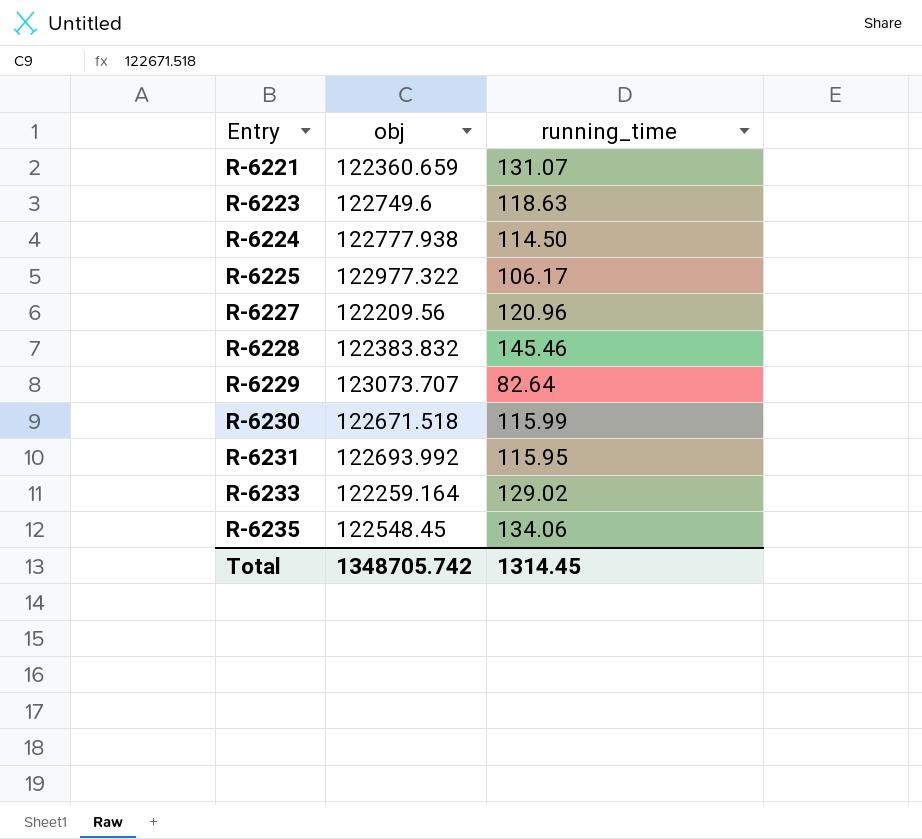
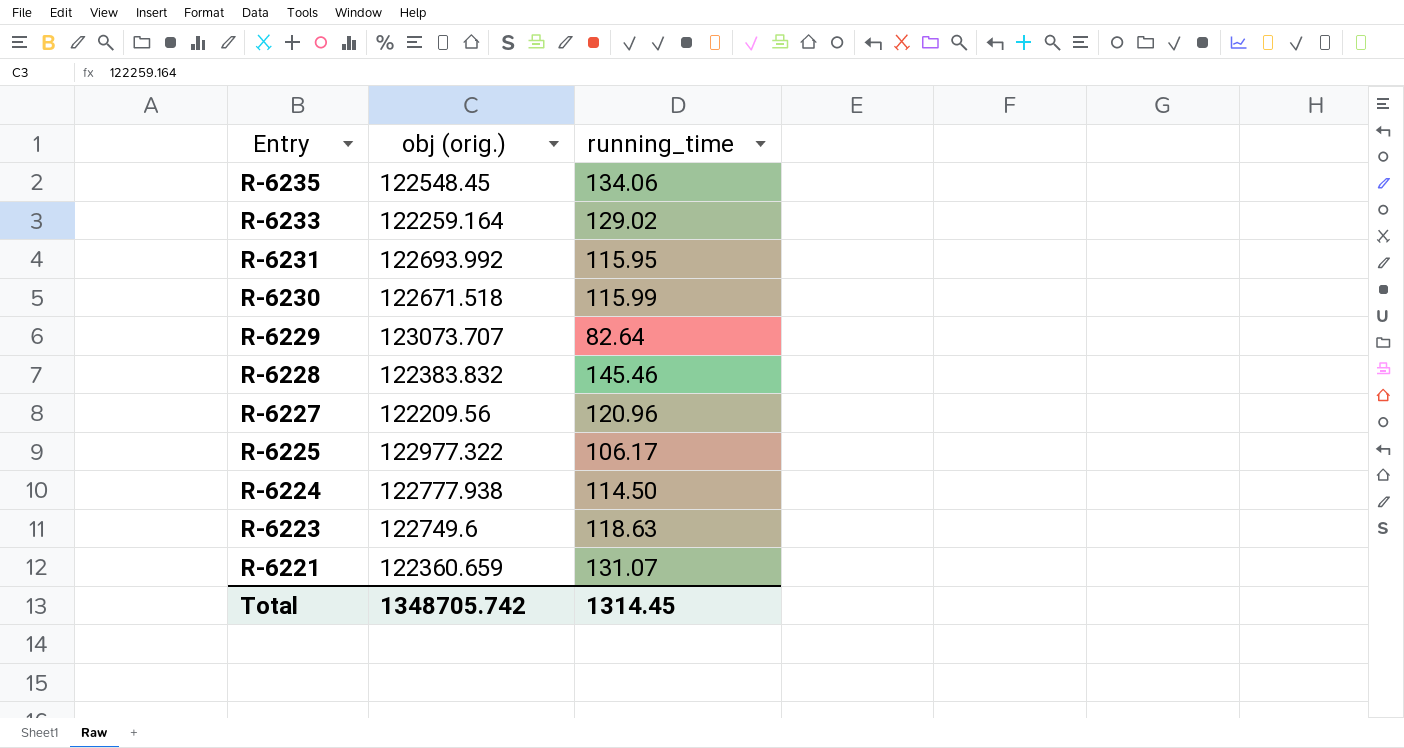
row order: Entry ascending -> Entry descending
column name: obj -> obj (orig.)

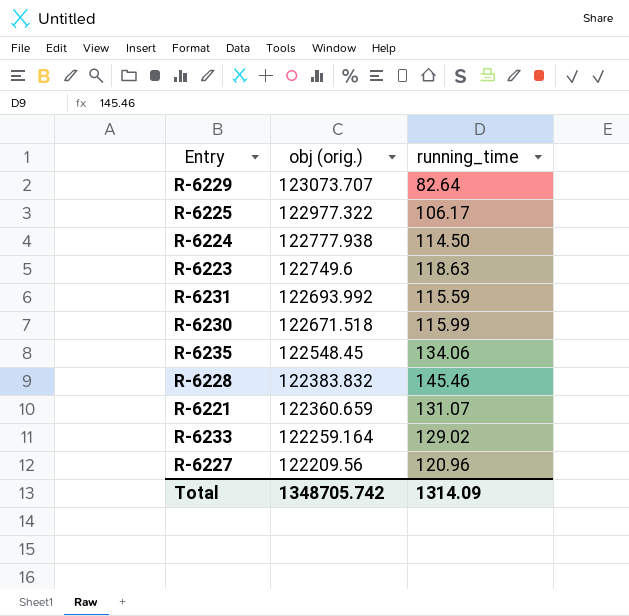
row order: Entry descending -> obj (orig.) descending
R-6231 | running_time: 115.95 -> 115.59
Total | running_time: 1314.45 -> 1314.09

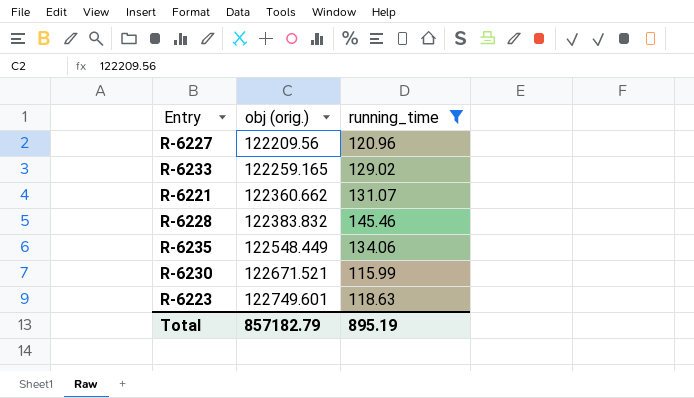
filter: none -> running_time >= 115.99
row order: obj (orig.) descending -> obj (orig.) ascending
R-6233 | obj (orig.): 122259.164 -> 122259.165
R-6221 | obj (orig.): 122360.659 -> 122360.662
R-6235 | obj (orig.): 122548.45 -> 122548.449
R-6230 | obj (orig.): 122671.518 -> 122671.521
R-6223 | obj (orig.): 122749.6 -> 122749.601
Total | obj (orig.): 1348705.742 -> 857182.79
Total | running_time: 1314.09 -> 895.19

